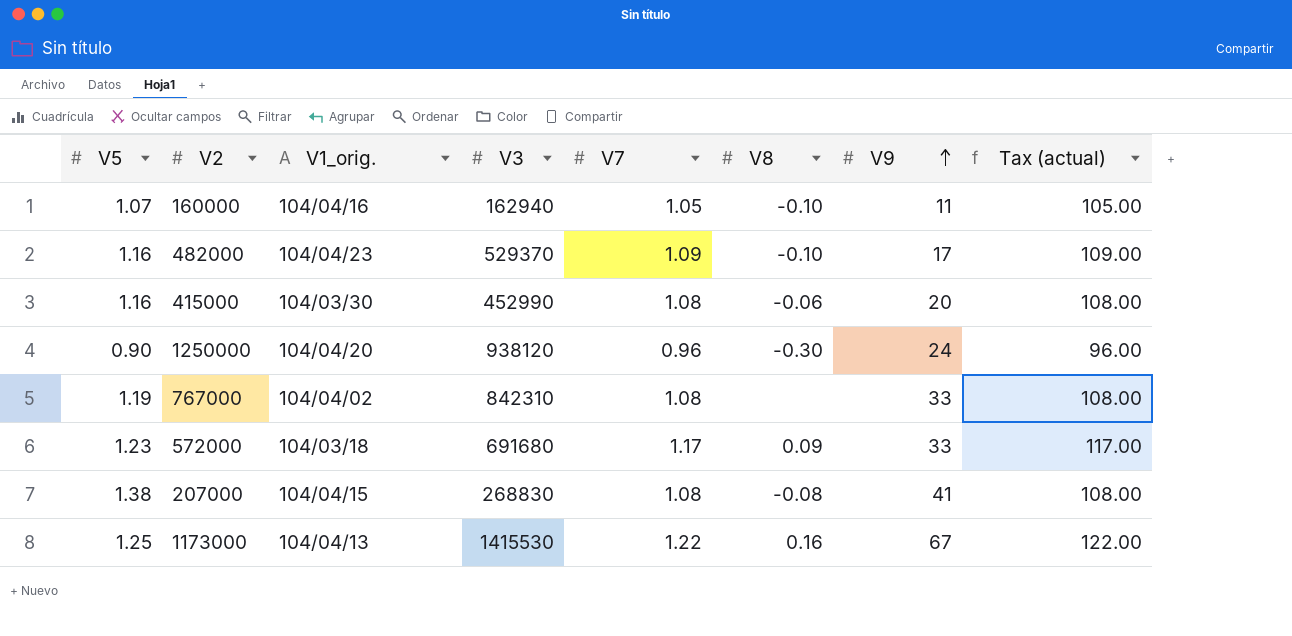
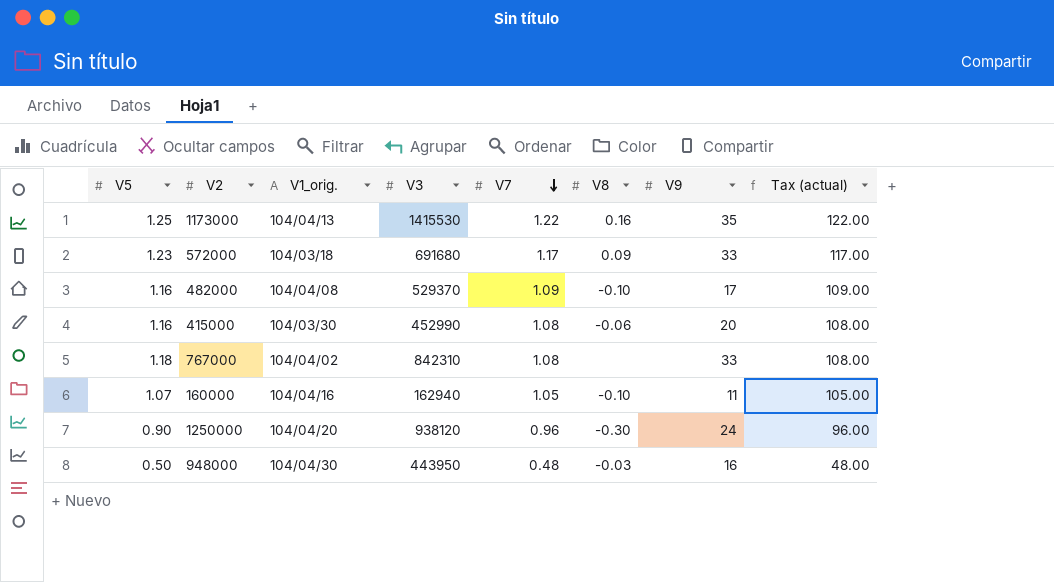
row order: V9 ascending -> V7 descending
row 207000: 1.38 | 104/04/15 | 268830 | 1.08 | -0.08 | 41 | 108.00 -> none
1173000 | V9: 67 -> 35
482000 | V1_orig.: 104/04/23 -> 104/04/08
767000 | V5: 1.19 -> 1.18
row 948000: none -> 0.50 | 104/04/30 | 443950 | 0.48 | -0.03 | 16 | 48.00

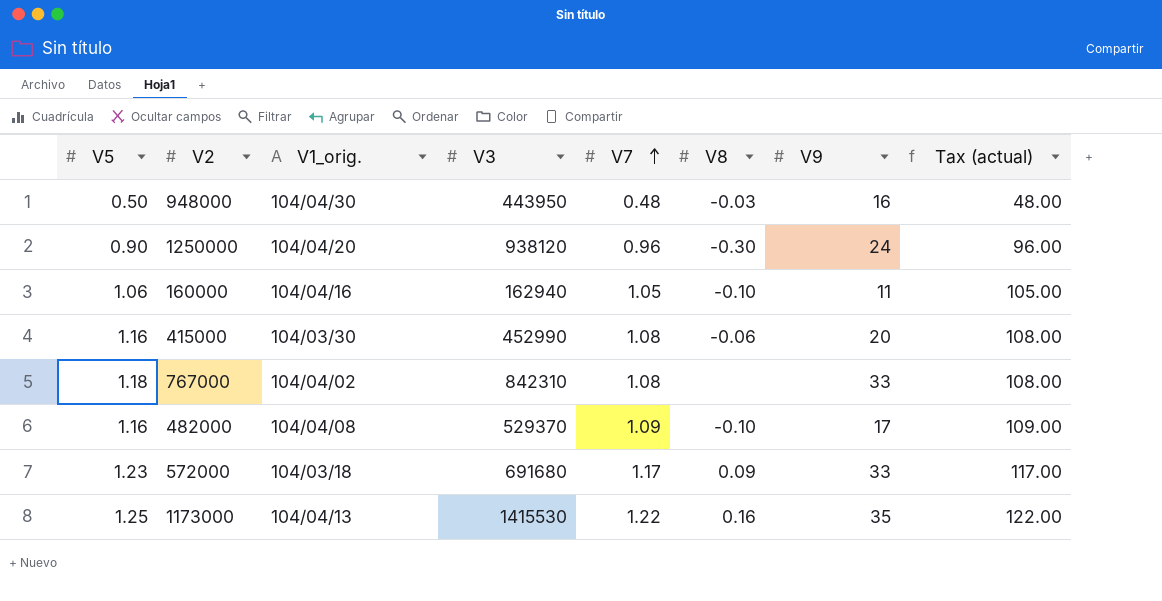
row order: V7 descending -> V7 ascending
160000 | V5: 1.07 -> 1.06

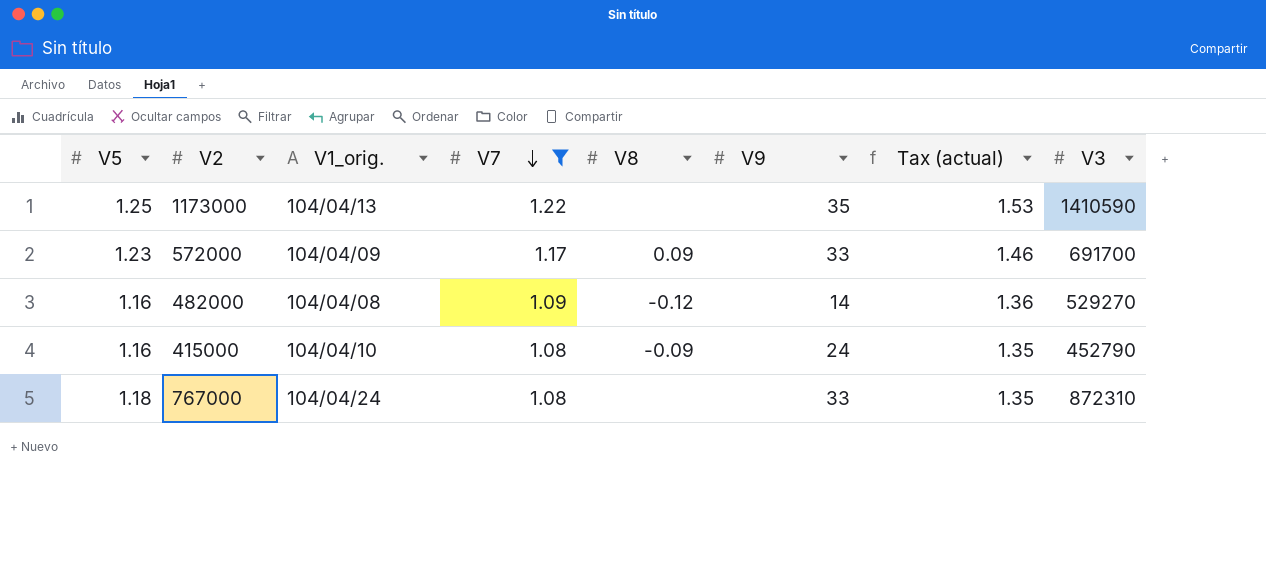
filter: none -> V7 >= 1.08
row order: V7 ascending -> V7 descending
column Tax (actual) | formula: [V7] * 100 -> [V7] * 1.25
column V3 | position: 4 -> 8
1173000 | V8: 0.16 -> none
1173000 | V3: 1415530 -> 1410590
572000 | V1_orig.: 104/03/18 -> 104/04/09
572000 | V3: 691680 -> 691700
482000 | V8: -0.10 -> -0.12
482000 | V9: 17 -> 14
482000 | V3: 529370 -> 529270
415000 | V1_orig.: 104/03/30 -> 104/04/10
415000 | V8: -0.06 -> -0.09
415000 | V9: 20 -> 24
415000 | V3: 452990 -> 452790
767000 | V1_orig.: 104/04/02 -> 104/04/24
767000 | V3: 842310 -> 872310

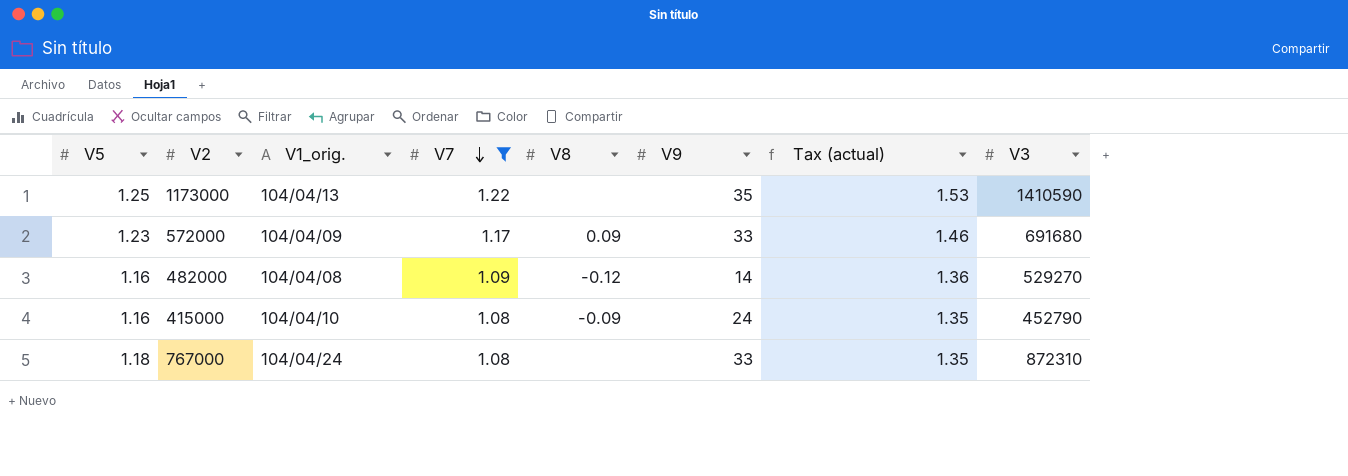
572000 | V3: 691700 -> 691680

